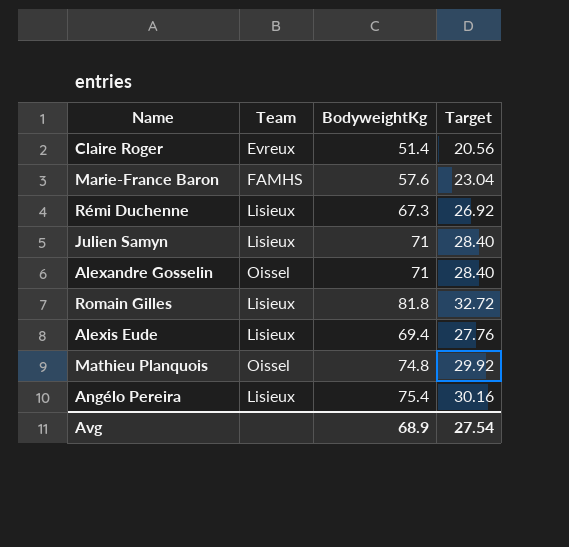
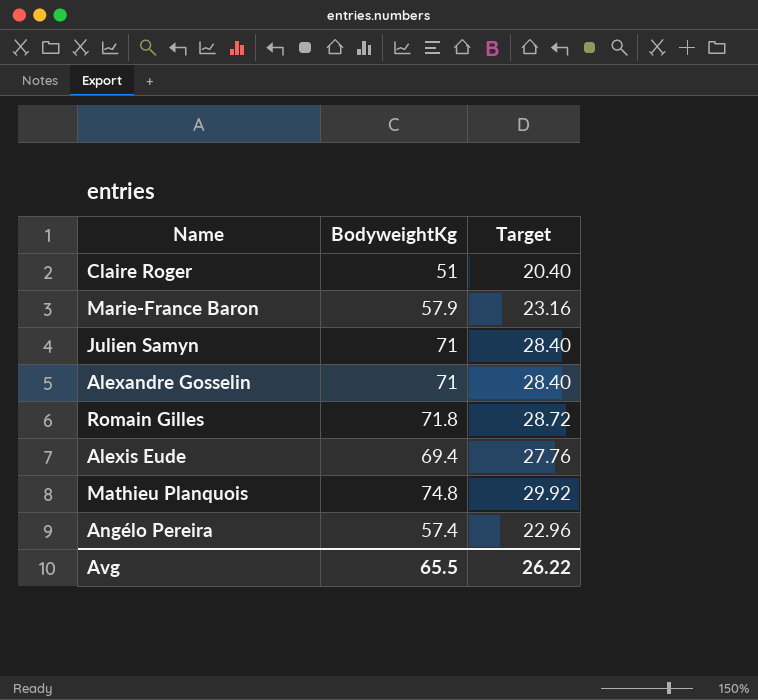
column Team | position: 2 -> none
row Rémi Duchenne: Lisieux | 67.3 | 26.92 -> none
Claire Roger | BodyweightKg: 51.4 -> 51
Claire Roger | Target: 20.56 -> 20.40
Marie-France Baron | BodyweightKg: 57.6 -> 57.9
Marie-France Baron | Target: 23.04 -> 23.16
Romain Gilles | BodyweightKg: 81.8 -> 71.8
Romain Gilles | Target: 32.72 -> 28.72
Angélo Pereira | BodyweightKg: 75.4 -> 57.4
Angélo Pereira | Target: 30.16 -> 22.96
Avg | BodyweightKg: 68.9 -> 65.5
Avg | Target: 27.54 -> 26.22

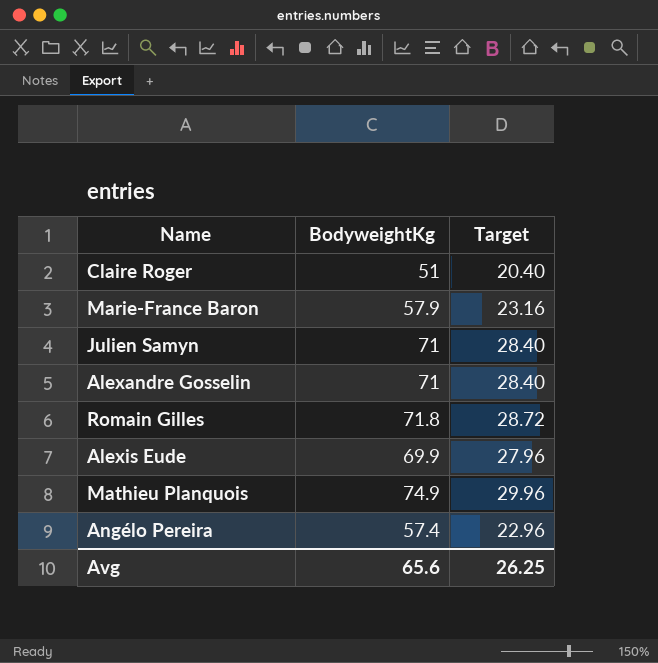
Alexis Eude | BodyweightKg: 69.4 -> 69.9
Alexis Eude | Target: 27.76 -> 27.96
Mathieu Planquois | BodyweightKg: 74.8 -> 74.9
Mathieu Planquois | Target: 29.92 -> 29.96
Avg | BodyweightKg: 65.5 -> 65.6
Avg | Target: 26.22 -> 26.25

